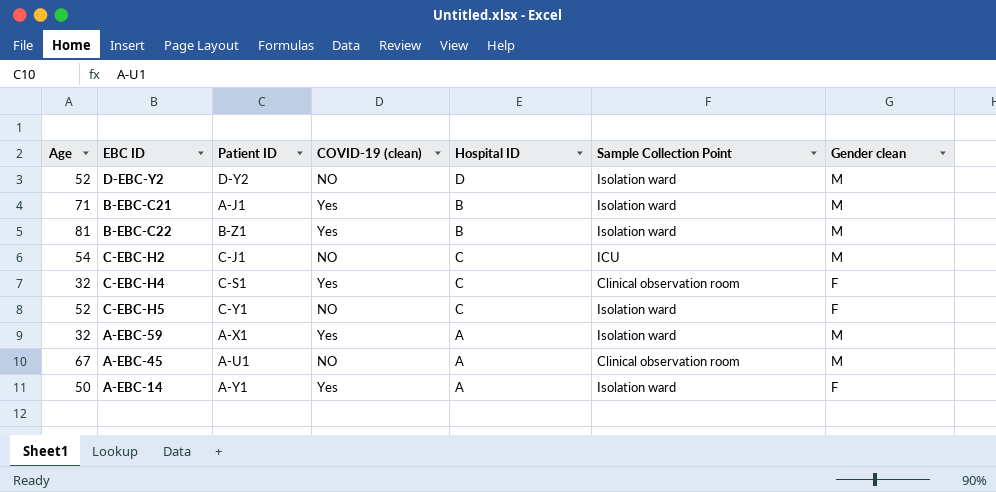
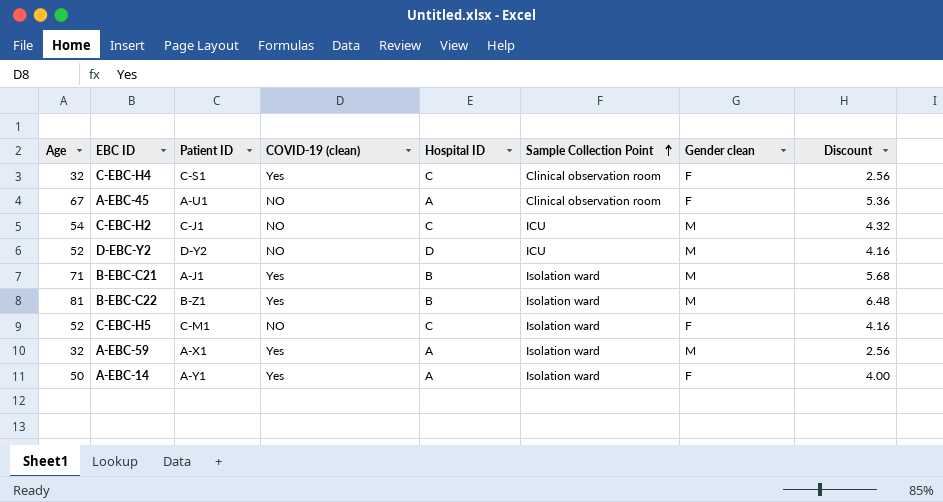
row order: none -> Sample Collection Point ascending
column Discount | formula: none -> [Age] * 0.08
A-EBC-45 | Gender clean: M -> F
D-EBC-Y2 | Sample Collection Point: Isolation ward -> ICU
C-EBC-H5 | Patient ID: C-Y1 -> C-M1

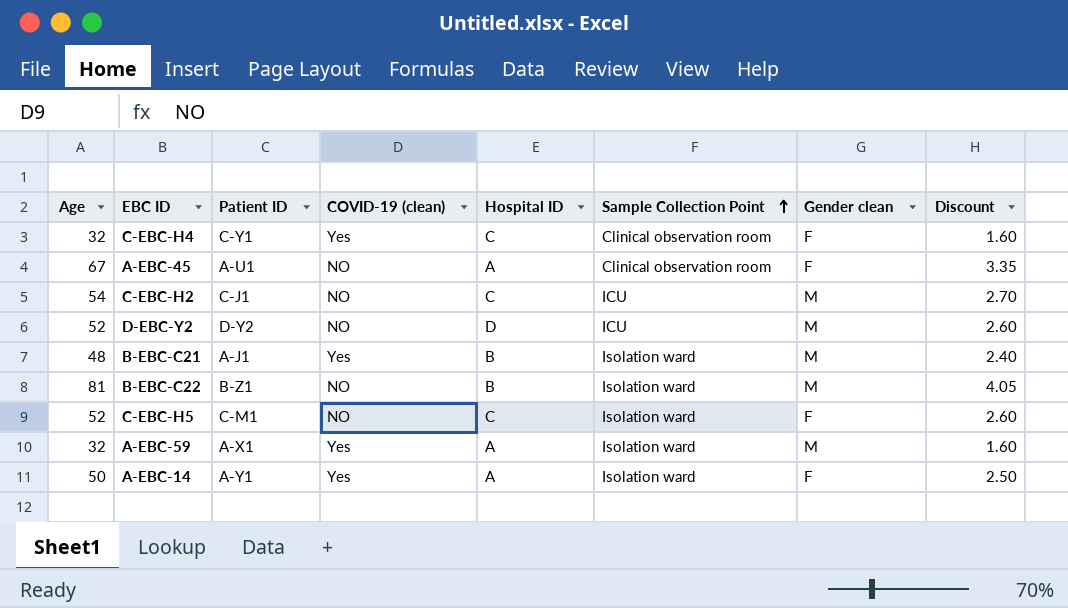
column Discount | formula: [Age] * 0.08 -> [Age] * 0.05
C-EBC-H4 | Patient ID: C-S1 -> C-Y1
B-EBC-C21 | Age: 71 -> 48
B-EBC-C22 | COVID-19 (clean): Yes -> NO

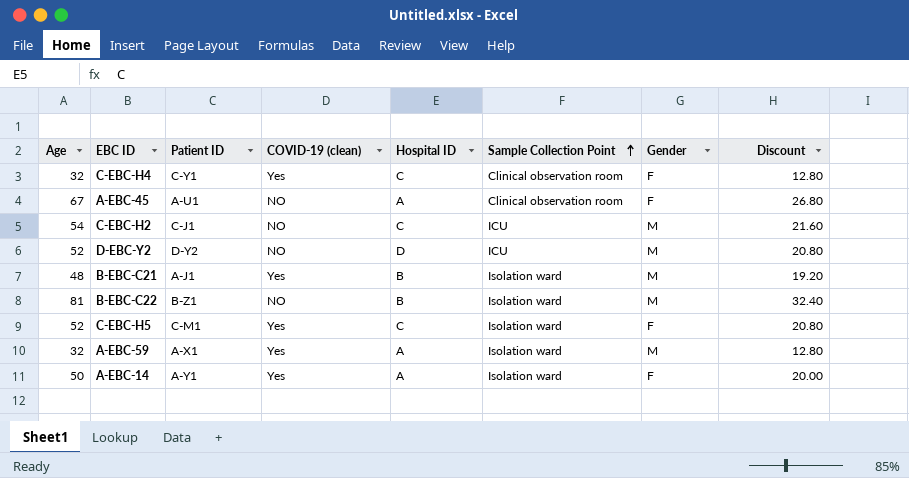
column name: Gender clean -> Gender
column Discount | formula: [Age] * 0.05 -> [Age] * 0.4
C-EBC-H5 | COVID-19 (clean): NO -> Yes

